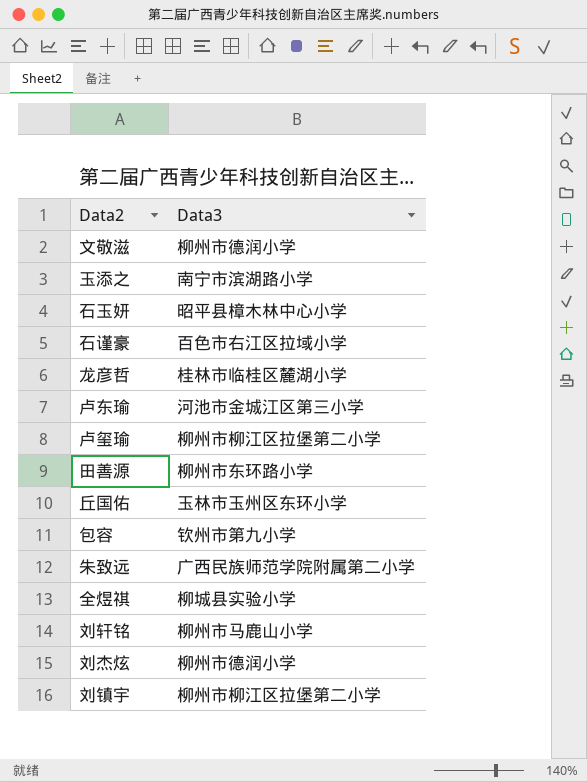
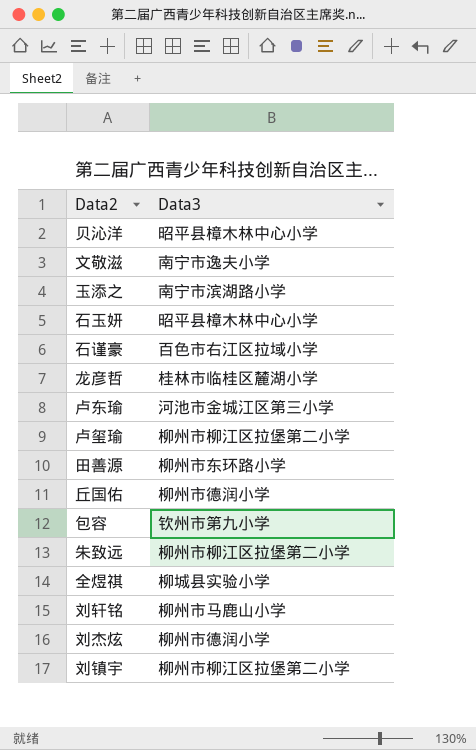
row 贝沁洋: none -> 昭平县樟木林中心小学
文敬滋 | Data3: 柳州市德润小学 -> 南宁市逸夫小学
丘国佑 | Data3: 玉林市玉州区东环小学 -> 柳州市德润小学
朱致远 | Data3: 广西民族师范学院附属第二小学 -> 柳州市柳江区拉堡第二小学

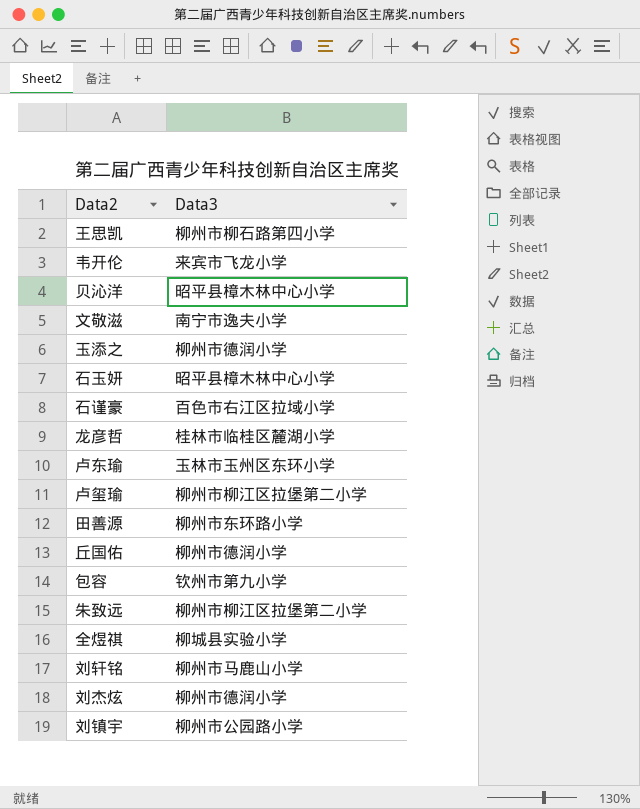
row 王思凯: none -> 柳州市柳石路第四小学
row 韦开伦: none -> 来宾市飞龙小学
玉添之 | Data3: 南宁市滨湖路小学 -> 柳州市德润小学
卢东瑜 | Data3: 河池市金城江区第三小学 -> 玉林市玉州区东环小学
刘镇宇 | Data3: 柳州市柳江区拉堡第二小学 -> 柳州市公园路小学

